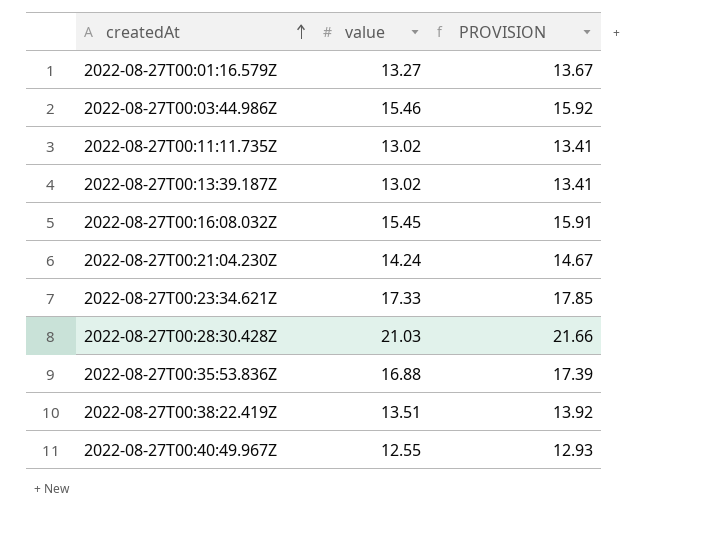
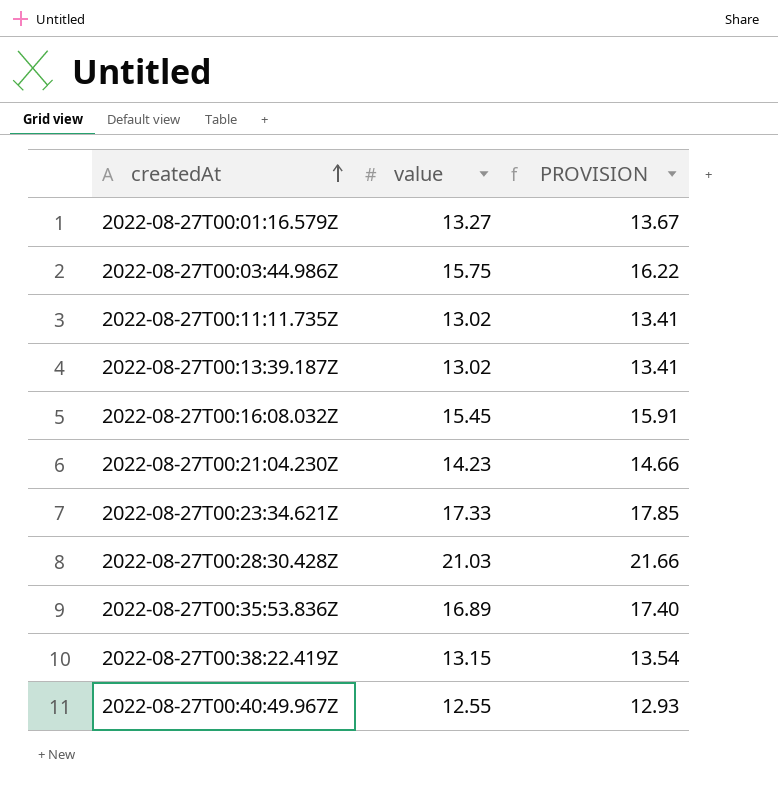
2022-08-27T00:03:44.986Z | value: 15.46 -> 15.75
2022-08-27T00:03:44.986Z | PROVISION: 15.92 -> 16.22
2022-08-27T00:21:04.230Z | value: 14.24 -> 14.23
2022-08-27T00:21:04.230Z | PROVISION: 14.67 -> 14.66
2022-08-27T00:35:53.836Z | value: 16.88 -> 16.89
2022-08-27T00:35:53.836Z | PROVISION: 17.39 -> 17.40
2022-08-27T00:38:22.419Z | value: 13.51 -> 13.15
2022-08-27T00:38:22.419Z | PROVISION: 13.92 -> 13.54

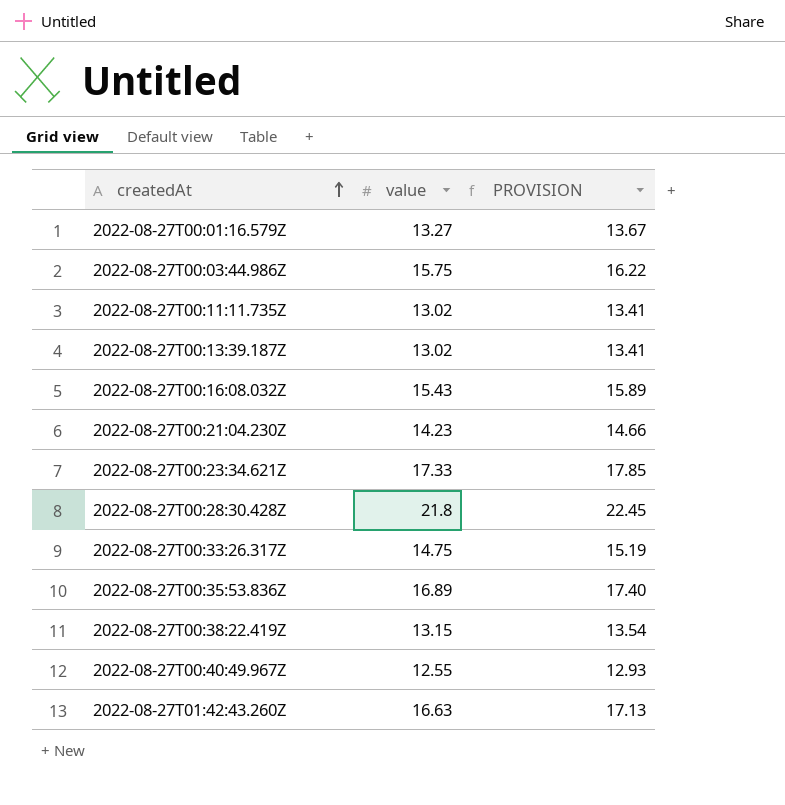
2022-08-27T00:16:08.032Z | value: 15.45 -> 15.43
2022-08-27T00:16:08.032Z | PROVISION: 15.91 -> 15.89
2022-08-27T00:28:30.428Z | value: 21.03 -> 21.8
2022-08-27T00:28:30.428Z | PROVISION: 21.66 -> 22.45
row 2022-08-27T00:33:26.317Z: none -> 14.75 | 15.19
row 2022-08-27T01:42:43.260Z: none -> 16.63 | 17.13

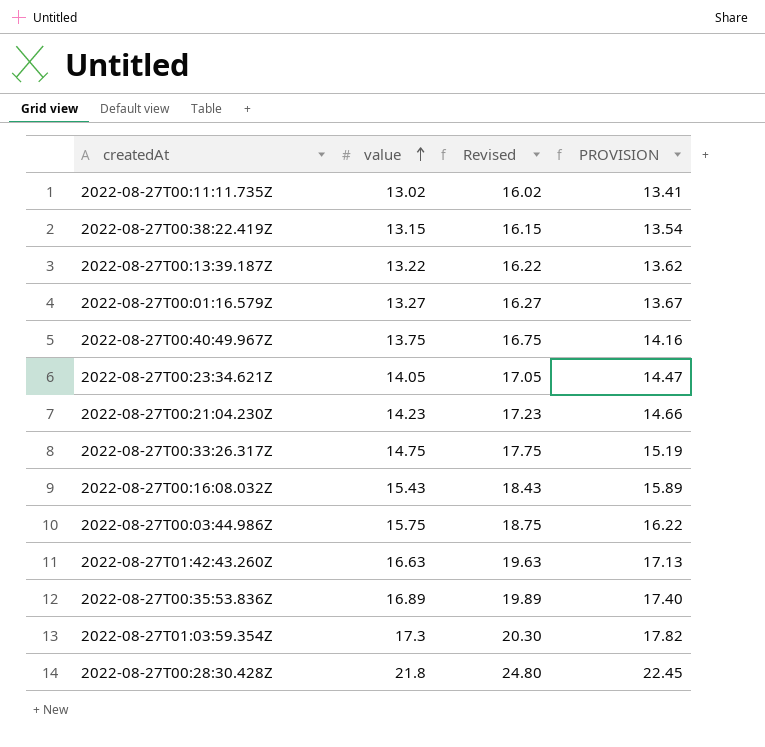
row order: createdAt ascending -> value ascending
column Revised | formula: none -> [value] + 3
2022-08-27T00:13:39.187Z | value: 13.02 -> 13.22
2022-08-27T00:13:39.187Z | PROVISION: 13.41 -> 13.62
2022-08-27T00:40:49.967Z | value: 12.55 -> 13.75
2022-08-27T00:40:49.967Z | PROVISION: 12.93 -> 14.16
2022-08-27T00:23:34.621Z | value: 17.33 -> 14.05
2022-08-27T00:23:34.621Z | PROVISION: 17.85 -> 14.47
row 2022-08-27T01:03:59.354Z: none -> 17.3 | 20.30 | 17.82

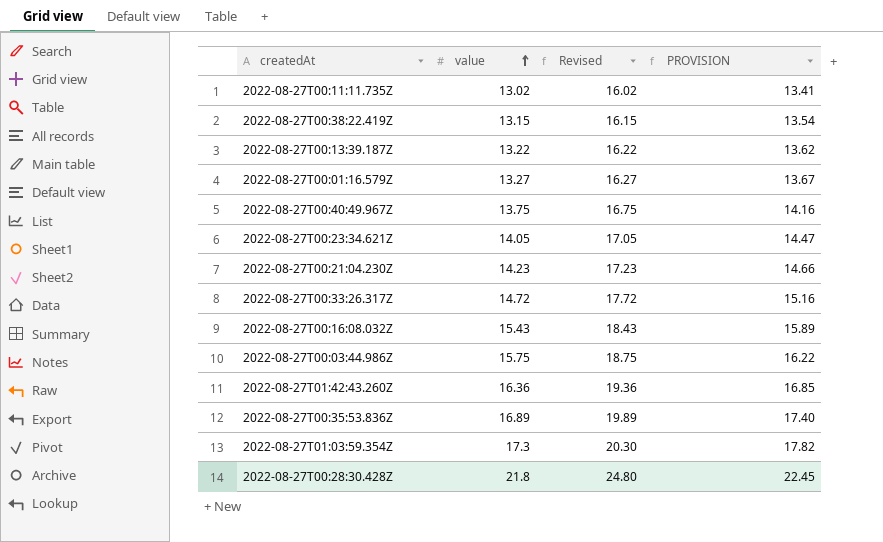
2022-08-27T00:33:26.317Z | value: 14.75 -> 14.72
2022-08-27T00:33:26.317Z | Revised: 17.75 -> 17.72
2022-08-27T00:33:26.317Z | PROVISION: 15.19 -> 15.16
2022-08-27T01:42:43.260Z | value: 16.63 -> 16.36
2022-08-27T01:42:43.260Z | Revised: 19.63 -> 19.36
2022-08-27T01:42:43.260Z | PROVISION: 17.13 -> 16.85

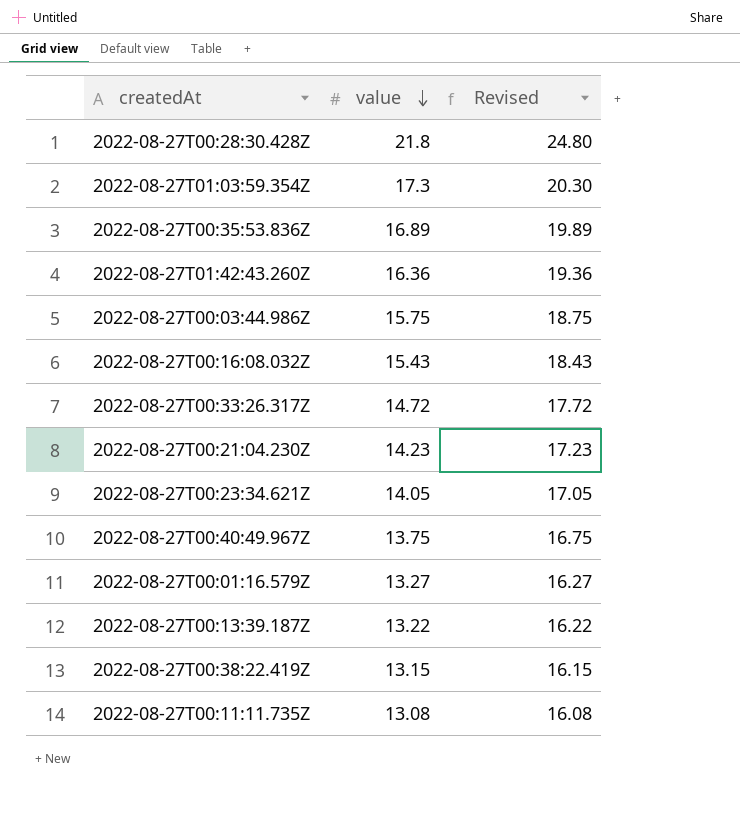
row order: value ascending -> value descending
column PROVISION | formula: [value] * 1.03 -> none
2022-08-27T00:11:11.735Z | value: 13.02 -> 13.08
2022-08-27T00:11:11.735Z | Revised: 16.02 -> 16.08

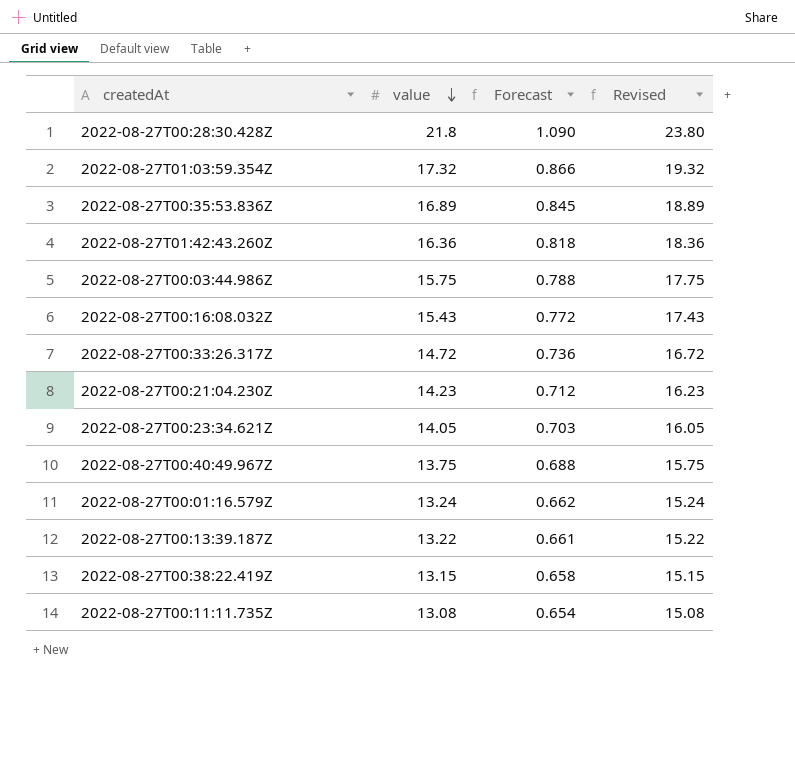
column Forecast | formula: none -> [value] * 0.05
column Revised | formula: [value] + 3 -> [value] + 2
2022-08-27T01:03:59.354Z | value: 17.3 -> 17.32
2022-08-27T00:01:16.579Z | value: 13.27 -> 13.24

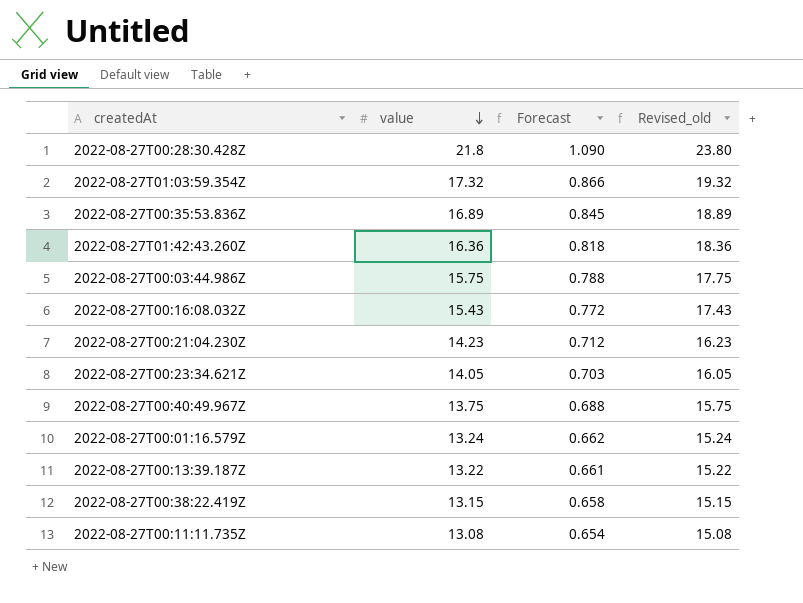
column name: Revised -> Revised_old
row 2022-08-27T00:33:26.317Z: 14.72 | 0.736 | 16.72 -> none

